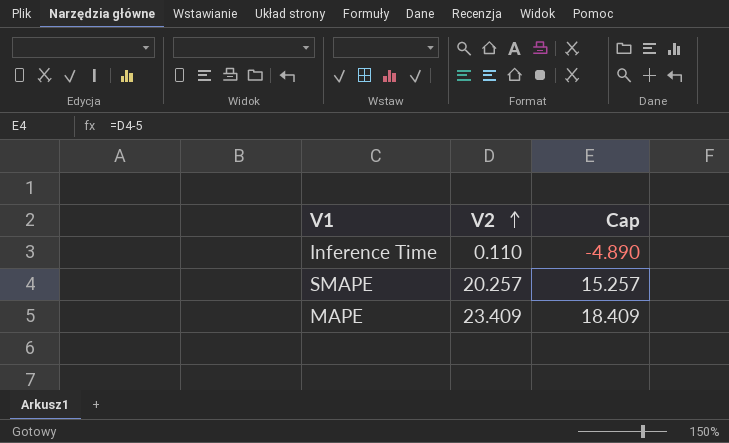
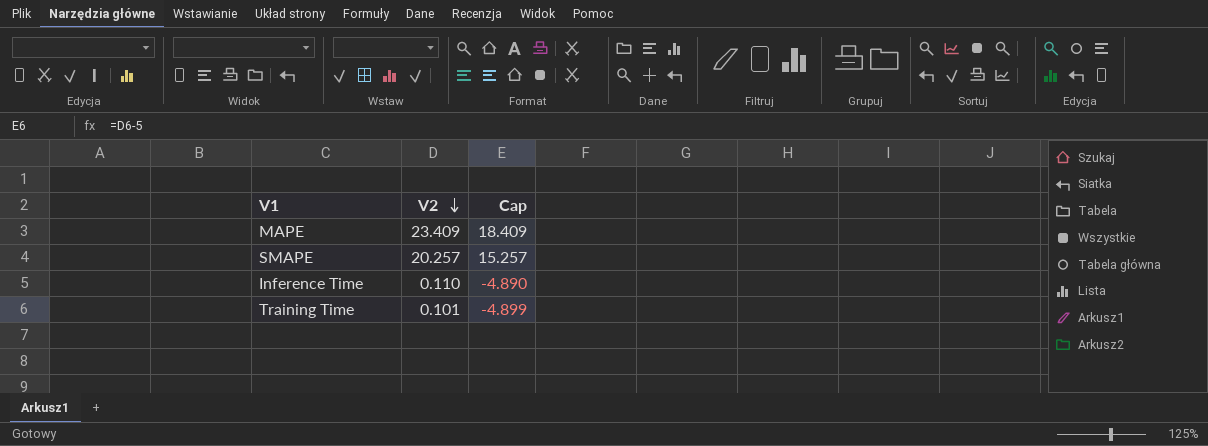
row order: V2 ascending -> V2 descending
row Training Time: none -> 0.101 | -4.899

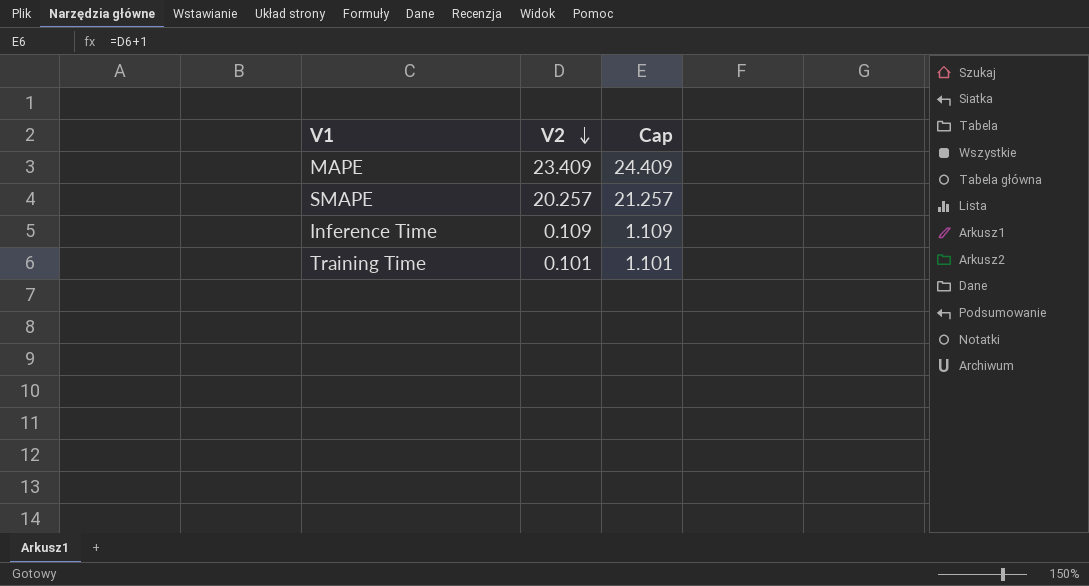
column Cap | formula: [V2] - 5 -> [V2] + 1
Inference Time | V2: 0.110 -> 0.109

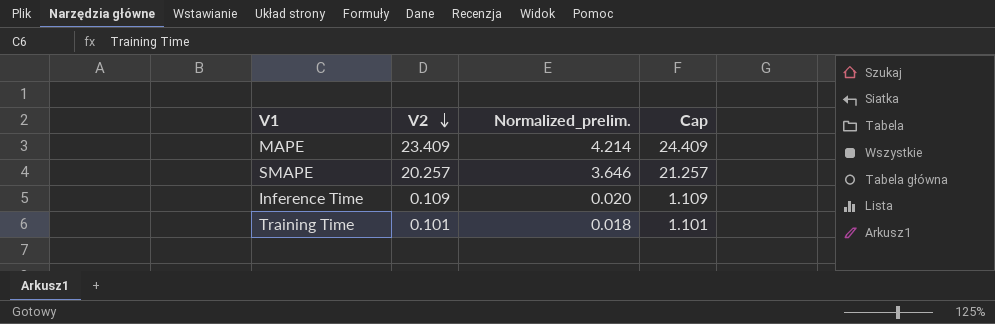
column Normalized_prelim. | formula: none -> [V2] * 0.18

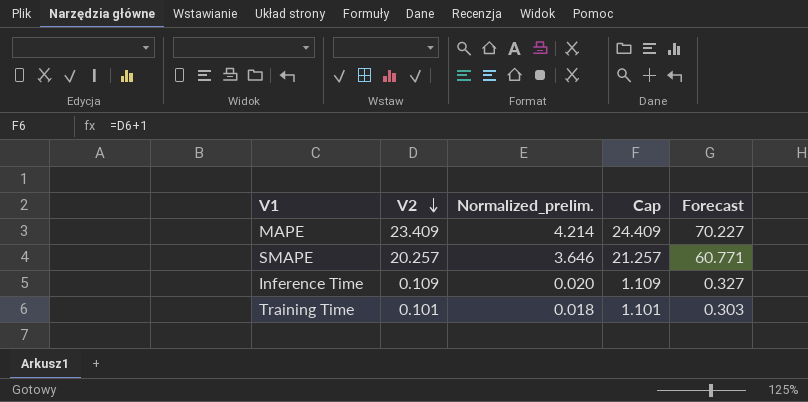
column Forecast | formula: none -> [V2] * 3

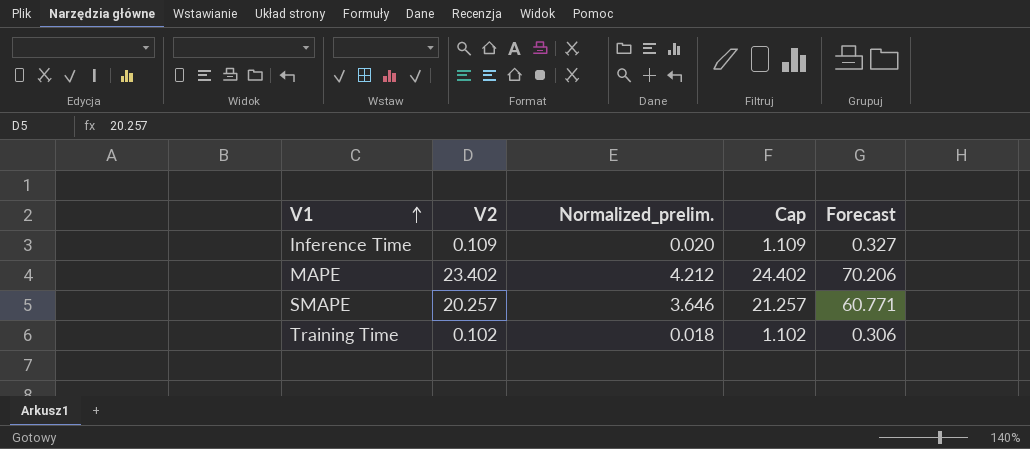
row order: V2 descending -> V1 ascending
MAPE | V2: 23.409 -> 23.402
MAPE | Normalized_prelim.: 4.214 -> 4.212
MAPE | Cap: 24.409 -> 24.402
MAPE | Forecast: 70.227 -> 70.206
Training Time | V2: 0.101 -> 0.102
Training Time | Cap: 1.101 -> 1.102
Training Time | Forecast: 0.303 -> 0.306

